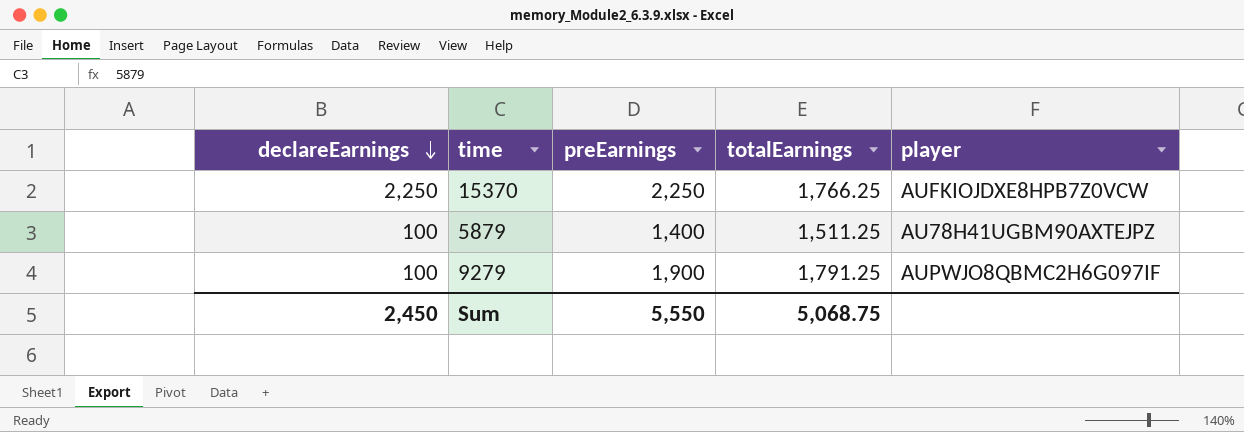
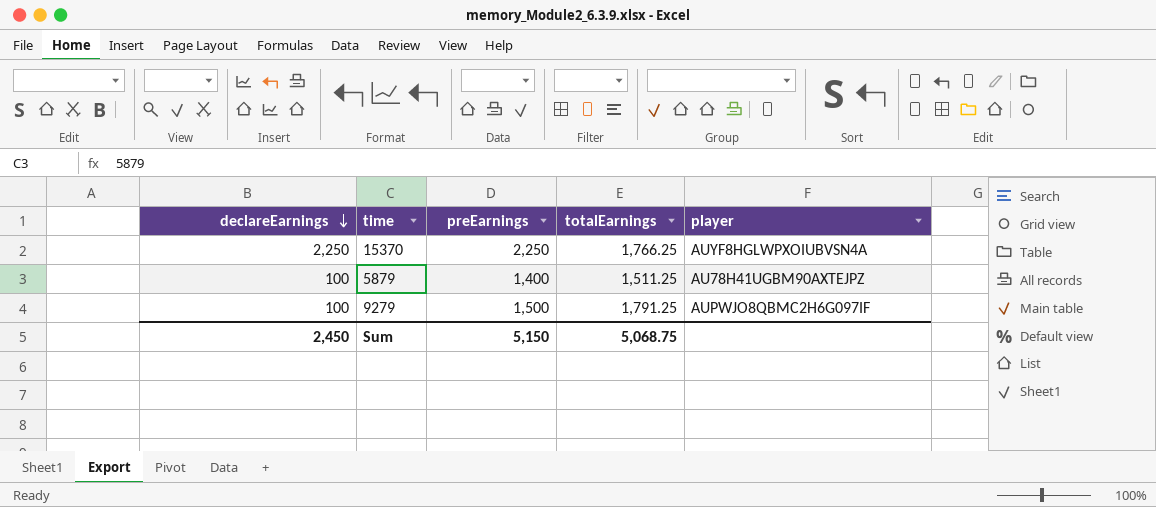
15370 | player: AUFKIOJDXE8HPB7Z0VCW -> AUYF8HGLWPXOIUBVSN4A
9279 | preEarnings: 1,900 -> 1,500
Sum | preEarnings: 5,550 -> 5,150

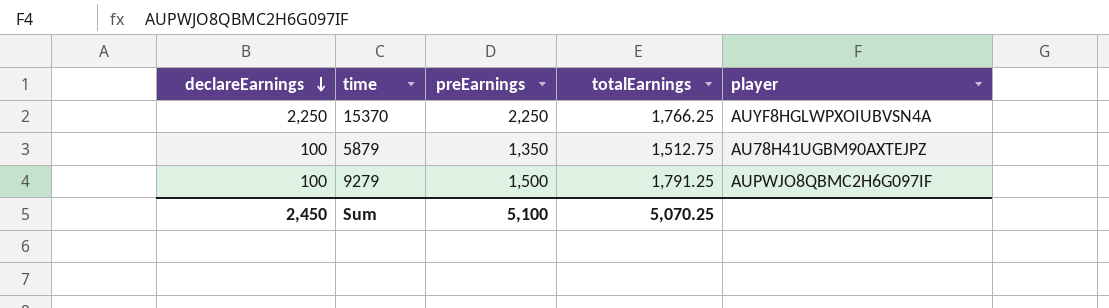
5879 | preEarnings: 1,400 -> 1,350
5879 | totalEarnings: 1,511.25 -> 1,512.75
Sum | preEarnings: 5,150 -> 5,100
Sum | totalEarnings: 5,068.75 -> 5,070.25

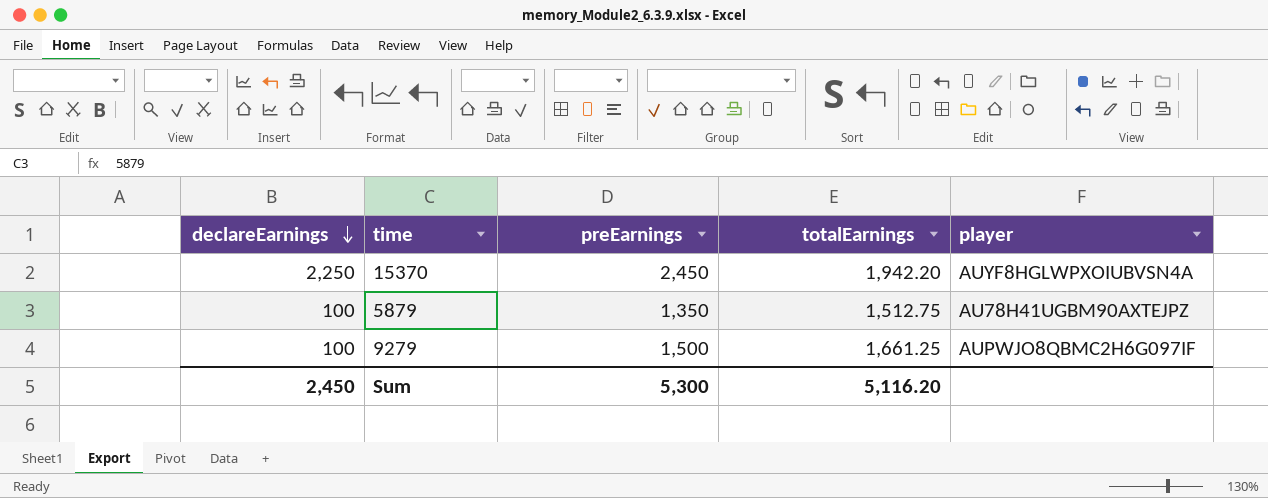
15370 | preEarnings: 2,250 -> 2,450
15370 | totalEarnings: 1,766.25 -> 1,942.20
9279 | totalEarnings: 1,791.25 -> 1,661.25
Sum | preEarnings: 5,100 -> 5,300
Sum | totalEarnings: 5,070.25 -> 5,116.20

